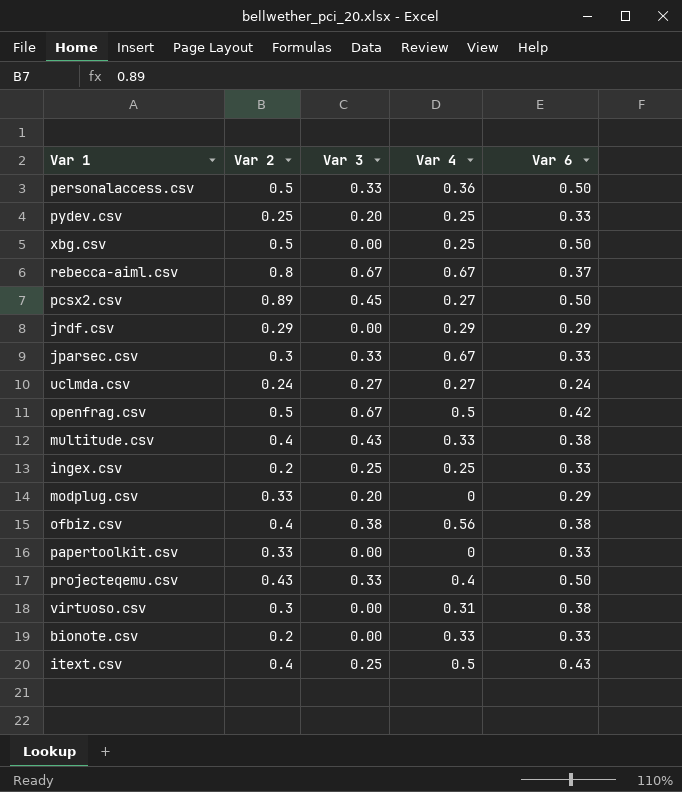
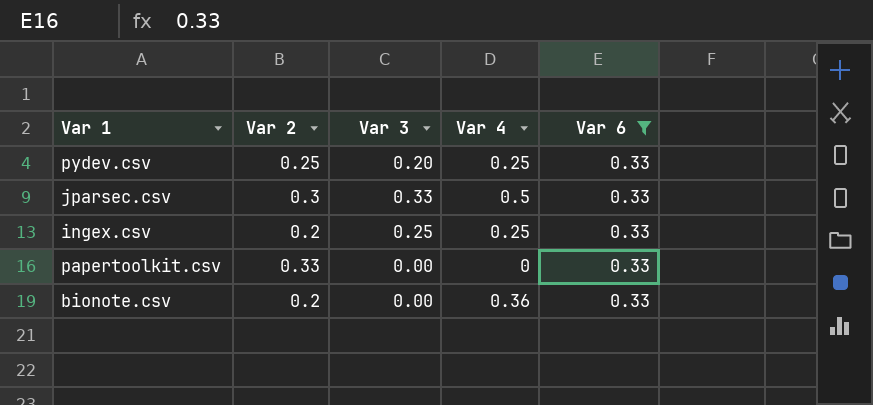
filter: none -> Var 6 = 0.33
jparsec.csv | Var 4: 0.67 -> 0.5
bionote.csv | Var 4: 0.33 -> 0.36

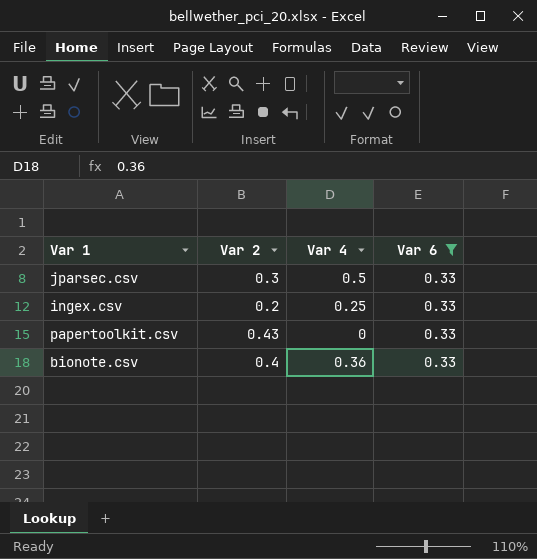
column Var 3 | position: 3 -> none
row pydev.csv: 0.25 | 0.20 | 0.25 | 0.33 -> none
papertoolkit.csv | Var 2: 0.33 -> 0.43
bionote.csv | Var 2: 0.2 -> 0.4

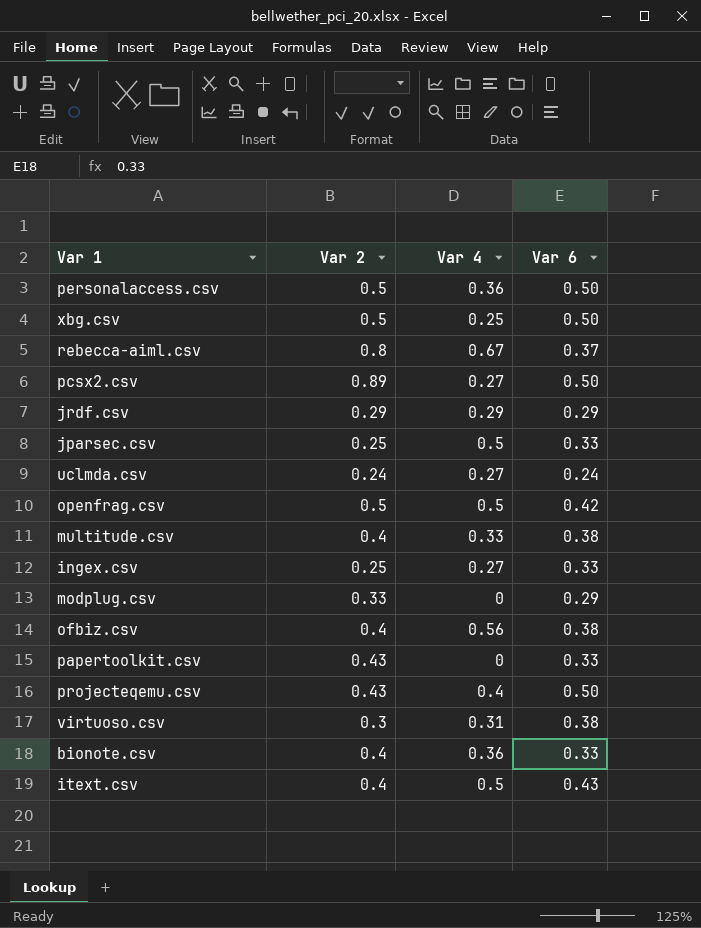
filter: Var 6 = 0.33 -> none
jparsec.csv | Var 2: 0.3 -> 0.25
ingex.csv | Var 2: 0.2 -> 0.25
ingex.csv | Var 4: 0.25 -> 0.27

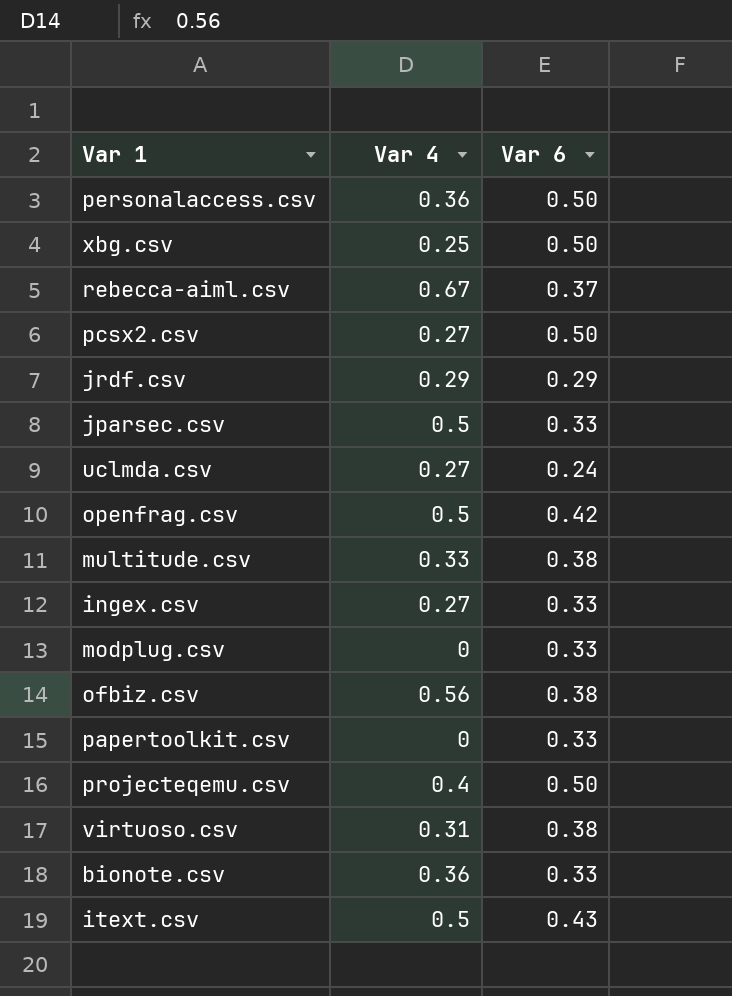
column Var 2 | position: 2 -> none
modplug.csv | Var 6: 0.29 -> 0.33

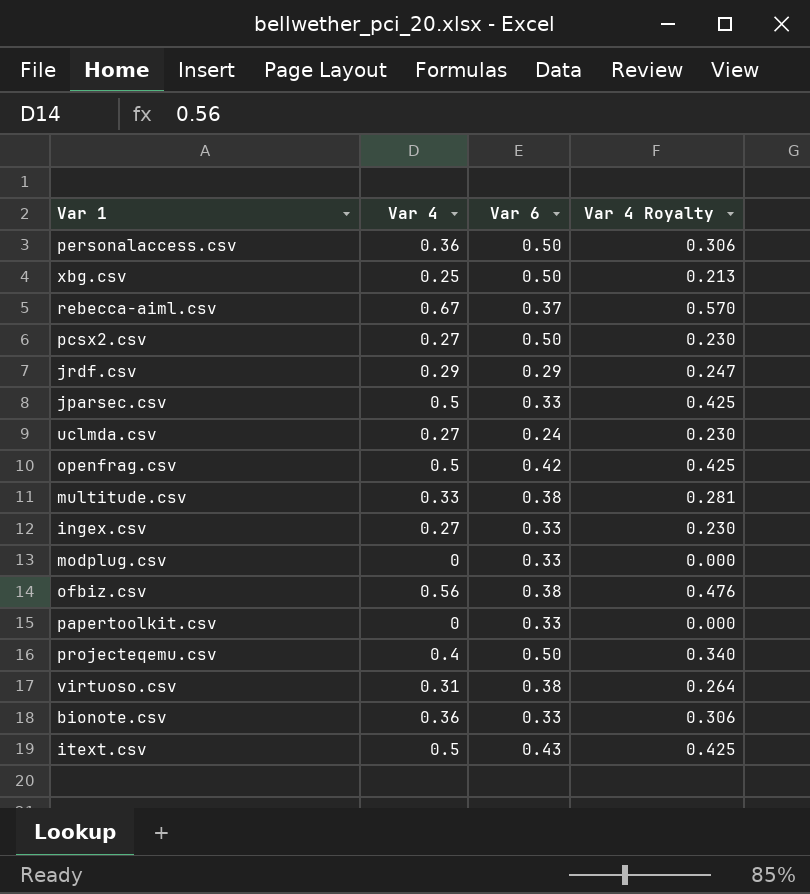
column Var 4 Royalty | formula: none -> [Var 4] * 0.85

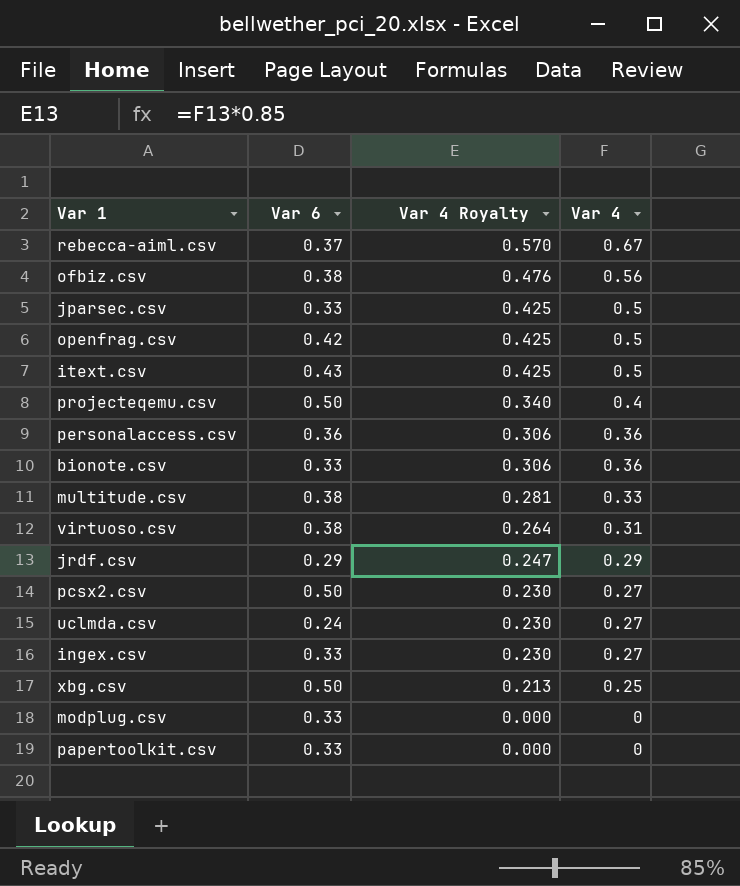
row order: none -> Var 4 Royalty descending
column Var 4 | position: 2 -> 4
personalaccess.csv | Var 6: 0.50 -> 0.36

